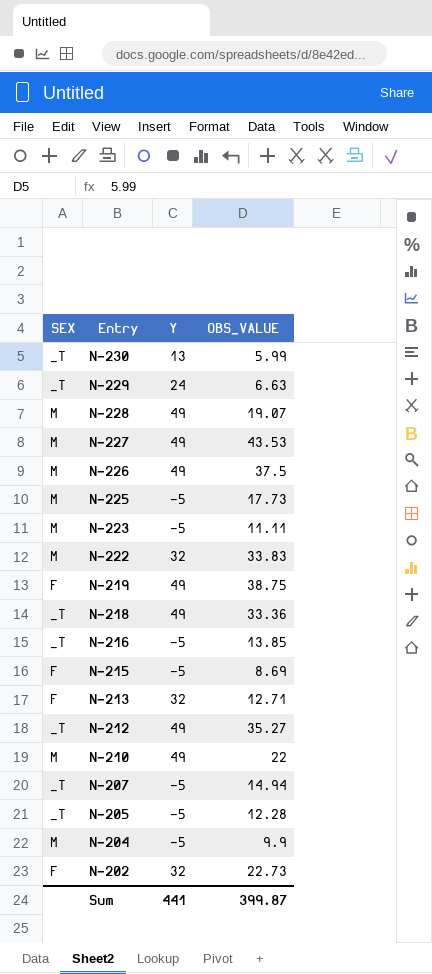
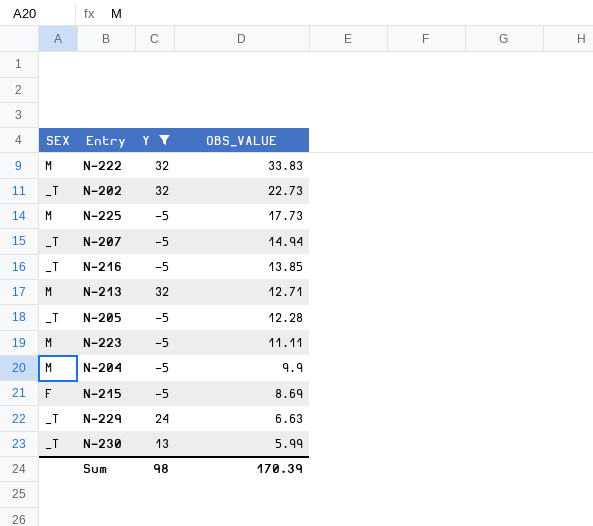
filter: none -> Y != 49
row order: Entry descending -> OBS_VALUE descending
N-202 | SEX: F -> _T
N-213 | SEX: F -> M
Sum | Y: 441 -> 98
Sum | OBS_VALUE: 399.87 -> 170.39

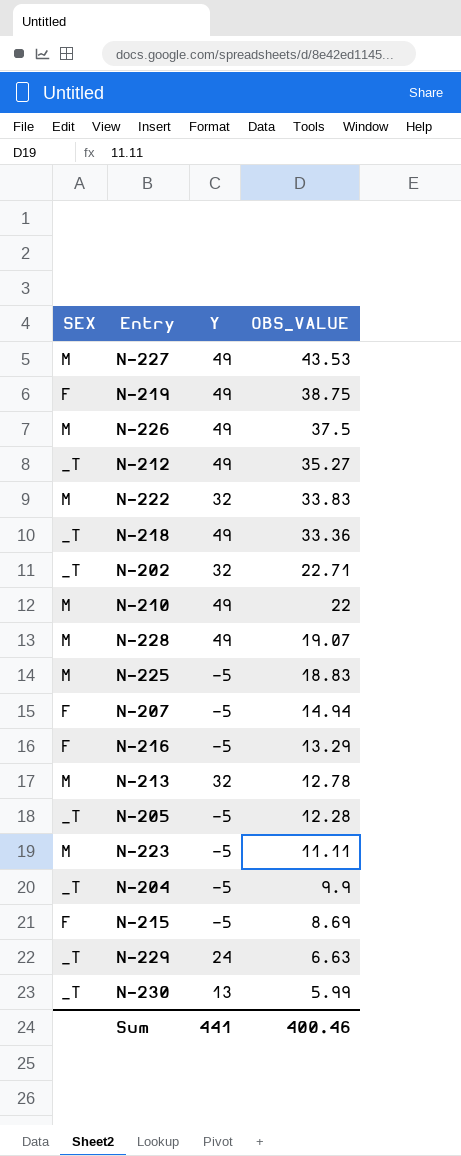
filter: Y != 49 -> none
N-202 | OBS_VALUE: 22.73 -> 22.71
N-225 | OBS_VALUE: 17.73 -> 18.83
N-207 | SEX: _T -> F
N-216 | SEX: _T -> F
N-216 | OBS_VALUE: 13.85 -> 13.29
N-213 | OBS_VALUE: 12.71 -> 12.78
N-204 | SEX: M -> _T
Sum | Y: 98 -> 441
Sum | OBS_VALUE: 170.39 -> 400.46

